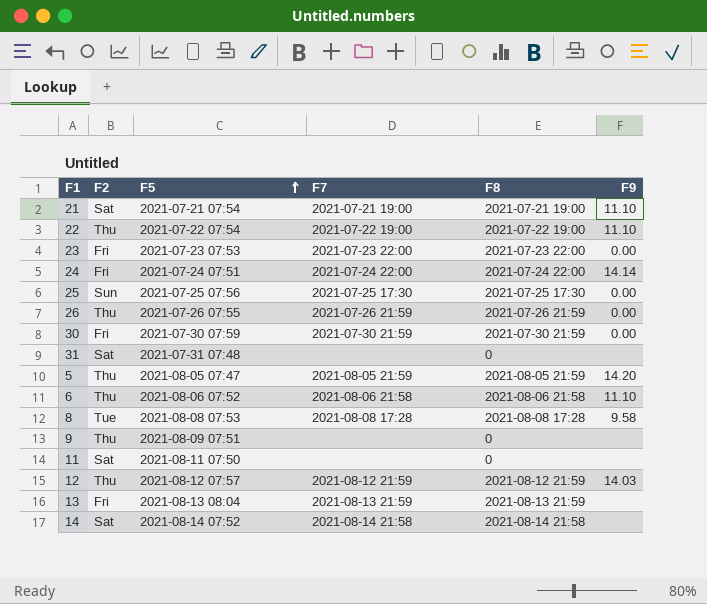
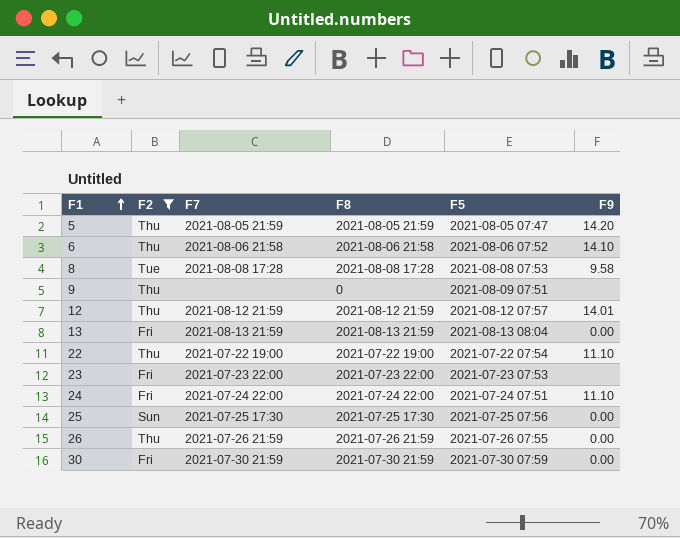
filter: none -> F2 != Sat
row order: F5 ascending -> F1 ascending
column F5 | position: 3 -> 5
6 | F9: 11.10 -> 14.10
12 | F9: 14.03 -> 14.01
13 | F9: none -> 0.00
23 | F9: 0.00 -> none
24 | F9: 14.14 -> 11.10

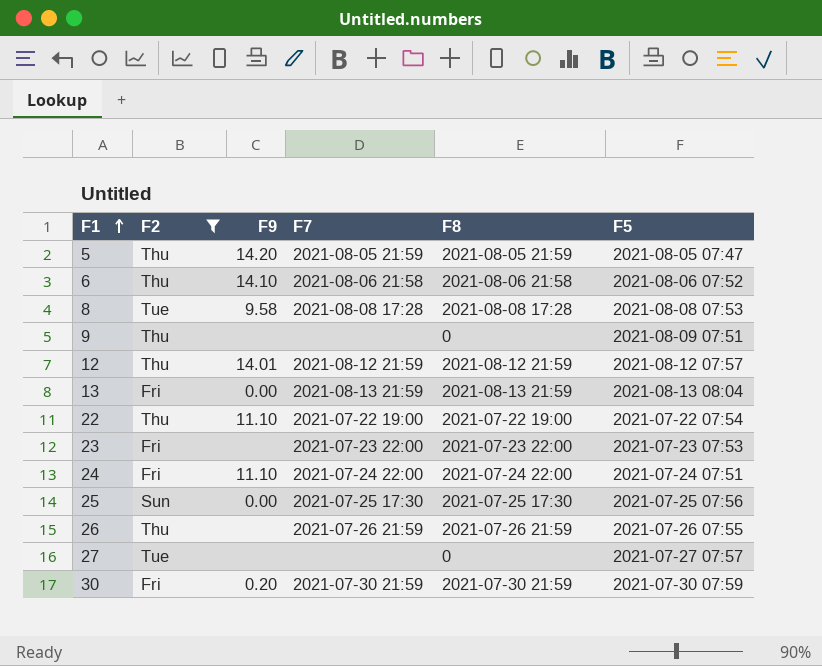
column F9 | position: 6 -> 3
26 | F9: 0.00 -> none
row 27: none -> Tue | none | none | 0 | 2021-07-27 07:57
30 | F9: 0.00 -> 0.20

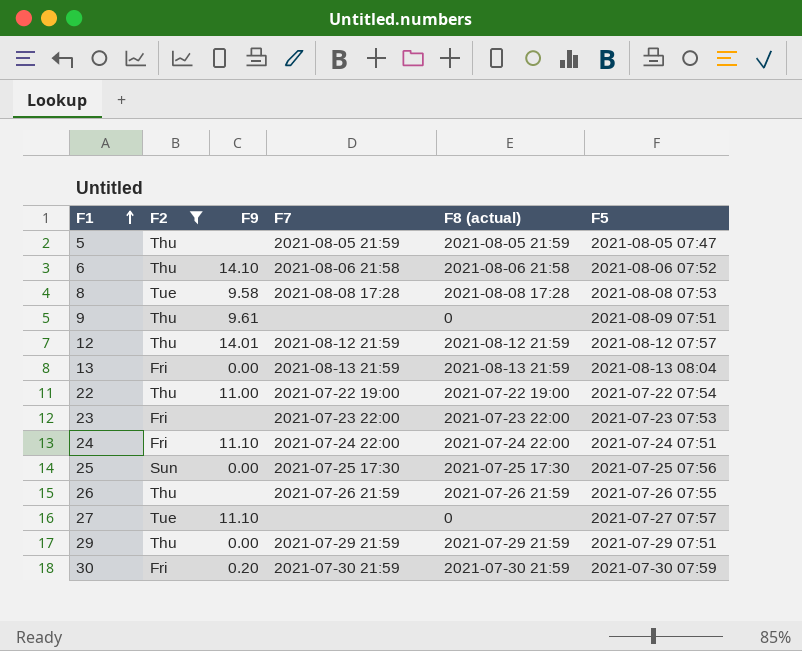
column name: F8 -> F8 (actual)
5 | F9: 14.20 -> none
9 | F9: none -> 9.61
22 | F9: 11.10 -> 11.00
27 | F9: none -> 11.10
row 29: none -> Thu | 0.00 | 2021-07-29 21:59 | 2021-07-29 21:59 | 2021-07-29 07:51

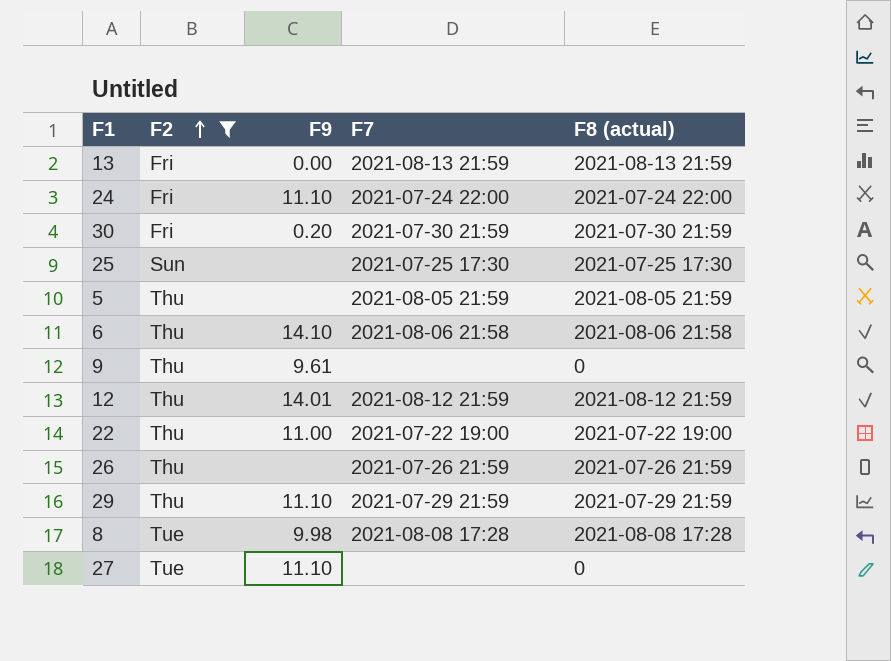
row order: F1 ascending -> F2 ascending
column F5 | position: 6 -> none
row 23: Fri | none | 2021-07-23 22:00 | 2021-07-23 22:00 | 2021-07-23 07:53 -> none
25 | F9: 0.00 -> none
29 | F9: 0.00 -> 11.10
8 | F9: 9.58 -> 9.98

